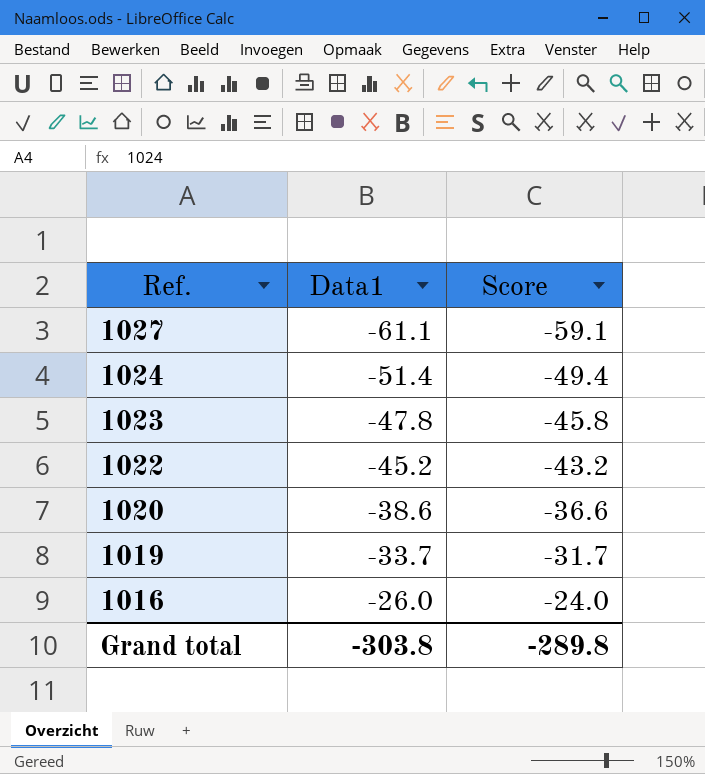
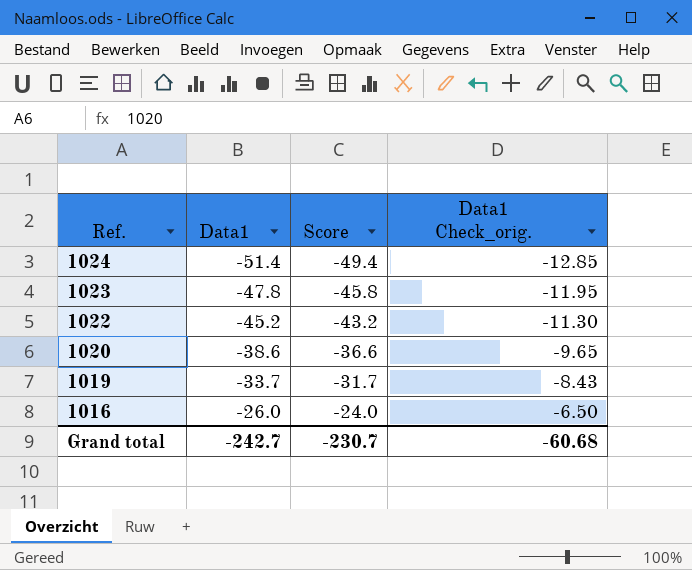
column Data1 Check_orig. | formula: none -> [Data1] * 0.25
row 1027: -61.1 | -59.1 -> none
Grand total | Data1: -303.8 -> -242.7
Grand total | Score: -289.8 -> -230.7

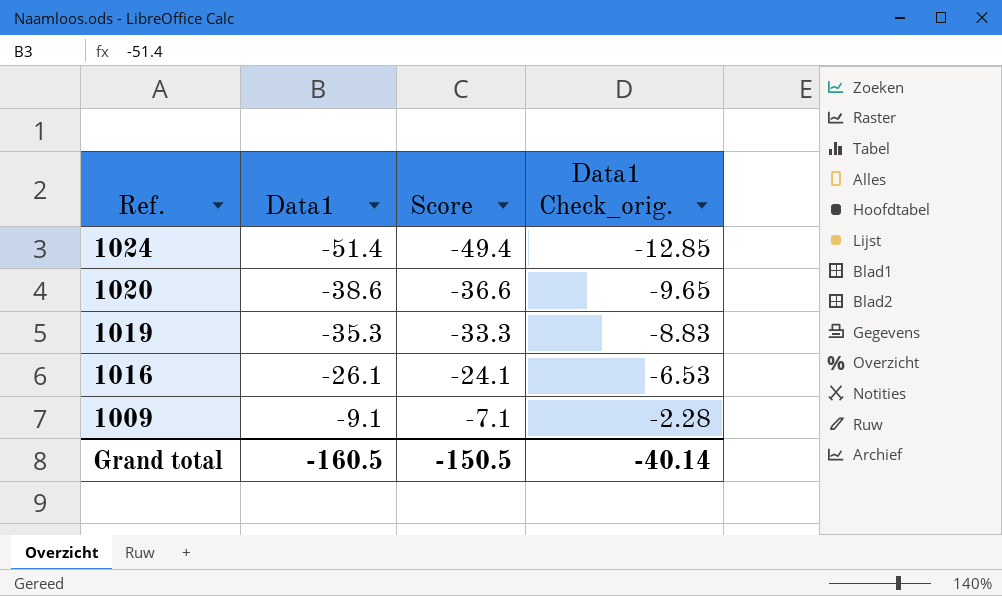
row 1023: -47.8 | -45.8 | -11.95 -> none
row 1022: -45.2 | -43.2 | -11.30 -> none
1019 | Data1: -33.7 -> -35.3
1019 | Score: -31.7 -> -33.3
1019 | Data1 Check_orig.: -8.43 -> -8.83
1016 | Data1: -26.0 -> -26.1
1016 | Score: -24.0 -> -24.1
1016 | Data1 Check_orig.: -6.50 -> -6.53
row 1009: none -> -9.1 | -7.1 | -2.28
Grand total | Data1: -242.7 -> -160.5
Grand total | Score: -230.7 -> -150.5
Grand total | Data1 Check_orig.: -60.68 -> -40.14

